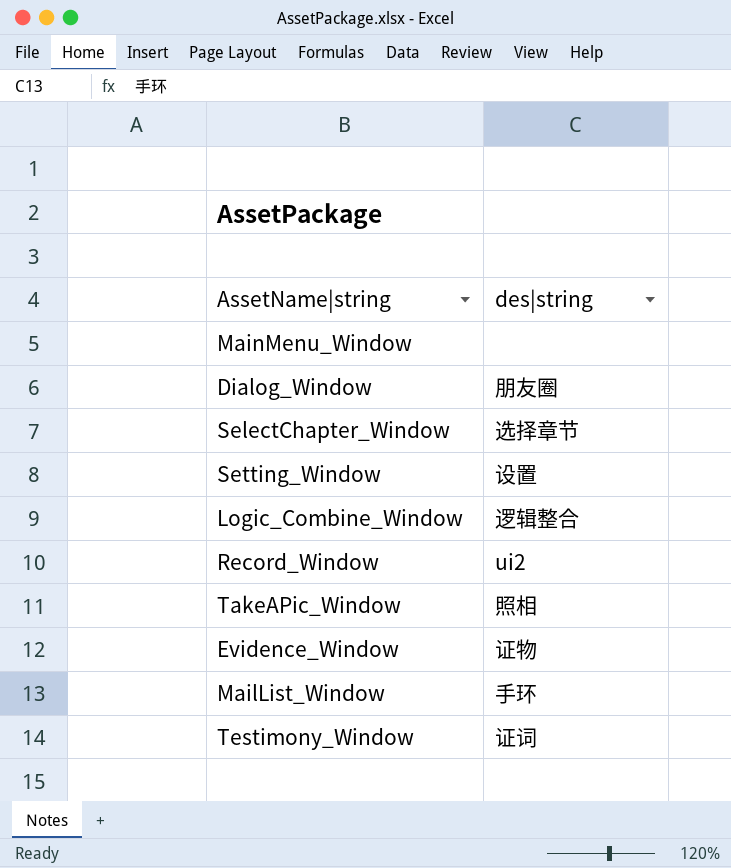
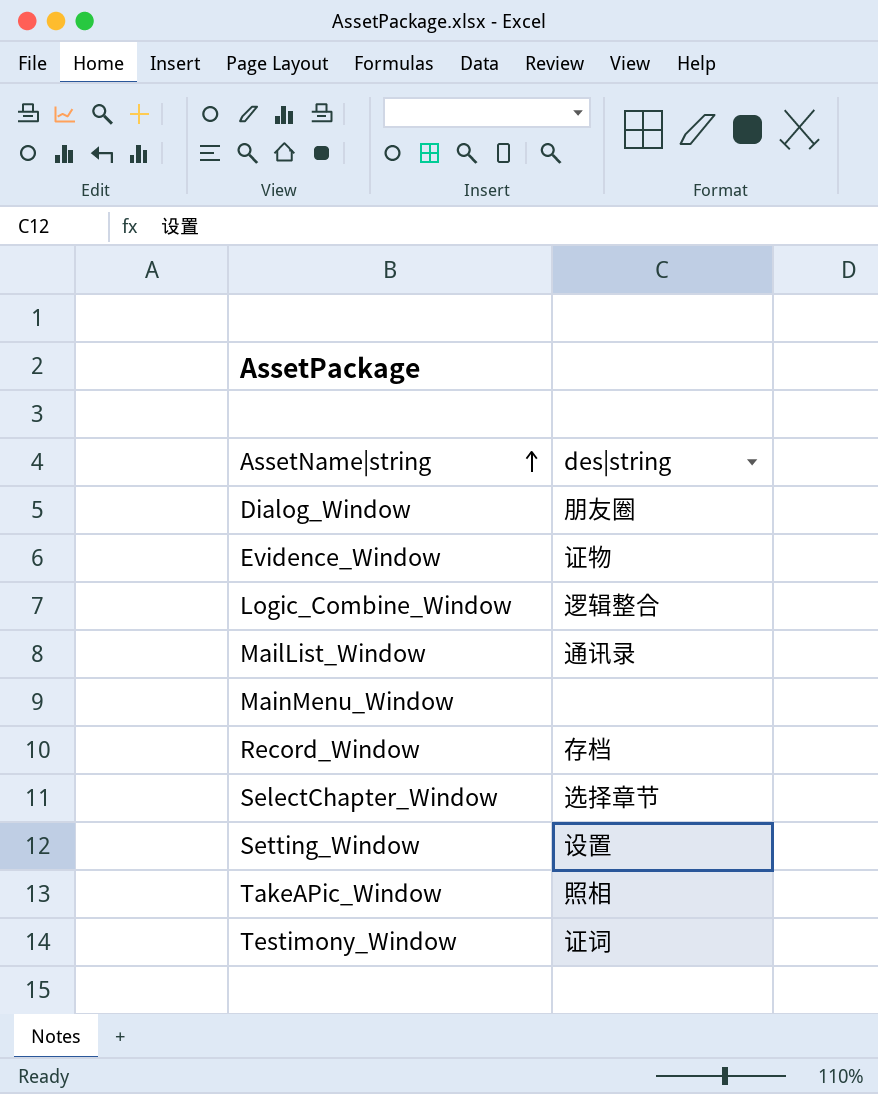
row order: none -> AssetName|string ascending
MailList_Window | des|string: 手环 -> 通讯录
Record_Window | des|string: ui2 -> 存档

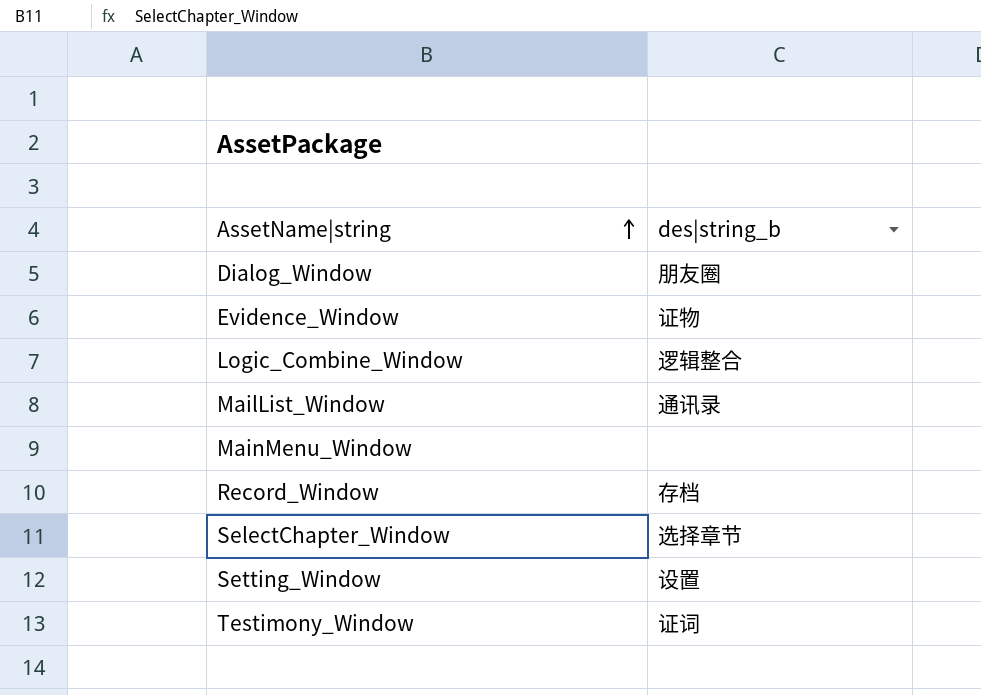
column name: des|string -> des|string_b
row TakeAPic_Window: 照相 -> none

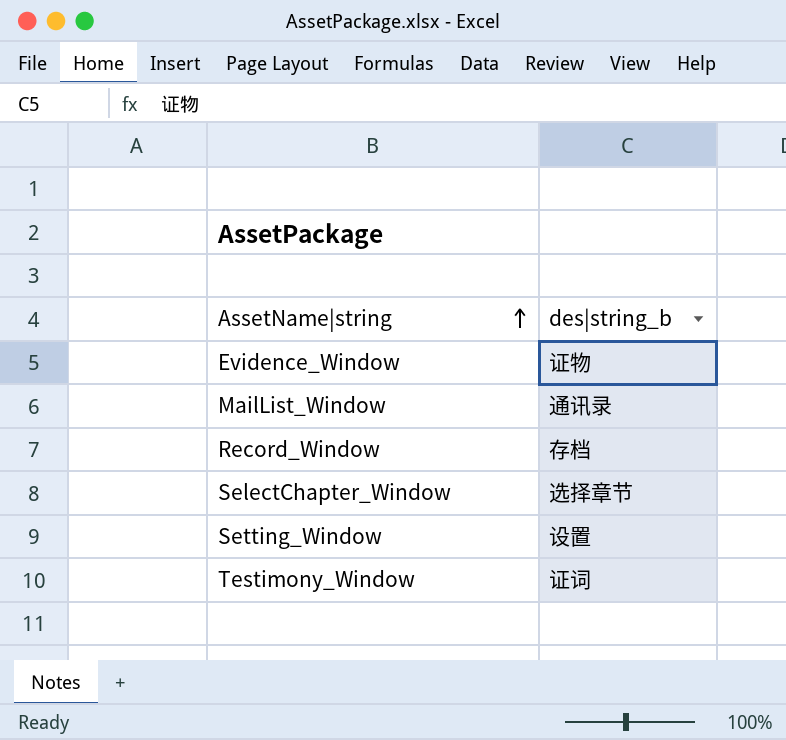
row Dialog_Window: 朋友圈 -> none
row Logic_Combine_Window: 逻辑整合 -> none
row MainMenu_Window: none -> none

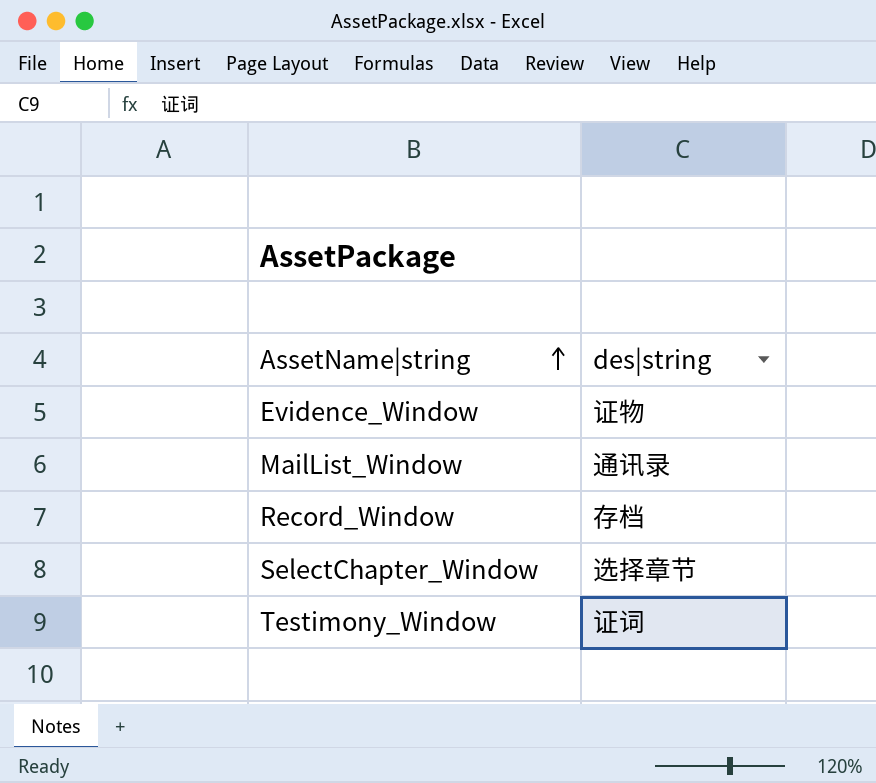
column name: des|string_b -> des|string
row Setting_Window: 设置 -> none

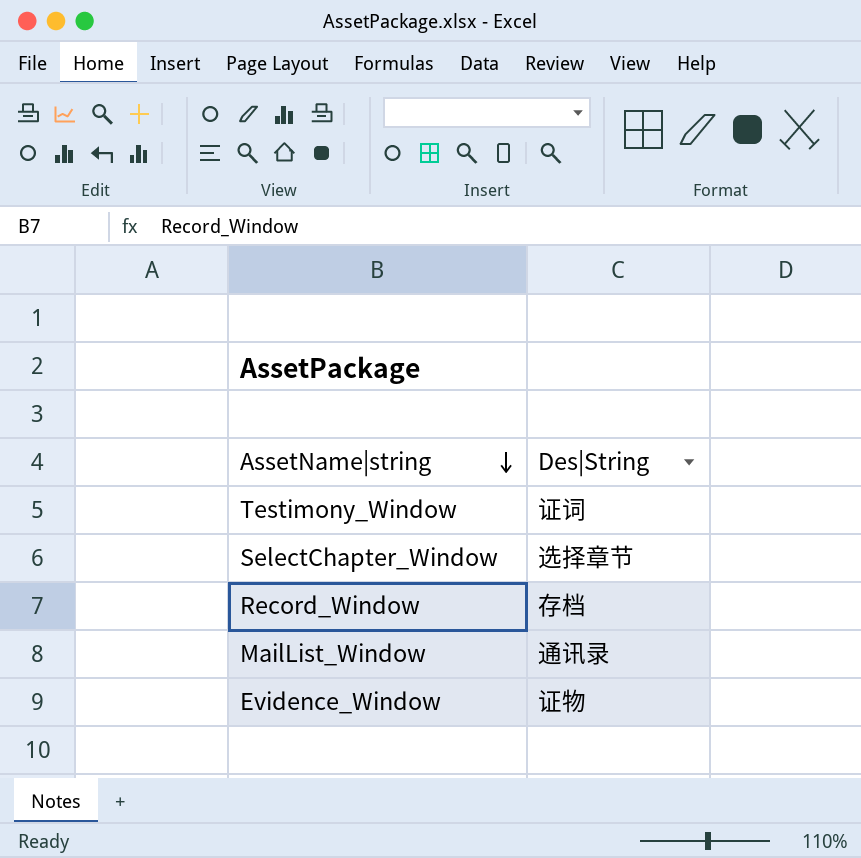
row order: AssetName|string ascending -> AssetName|string descending
column name: des|string -> Des|String

